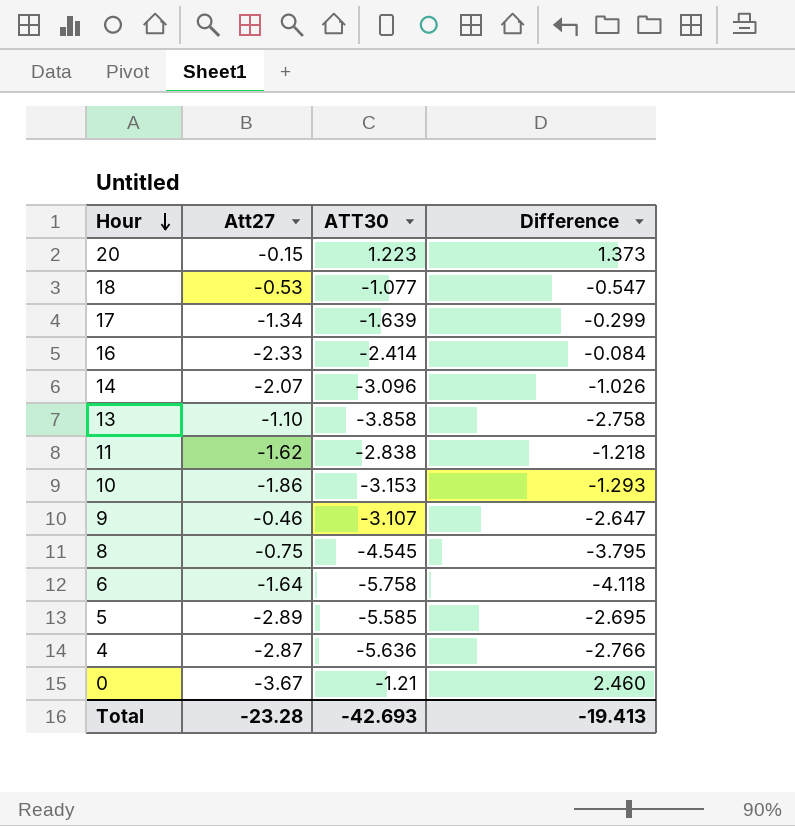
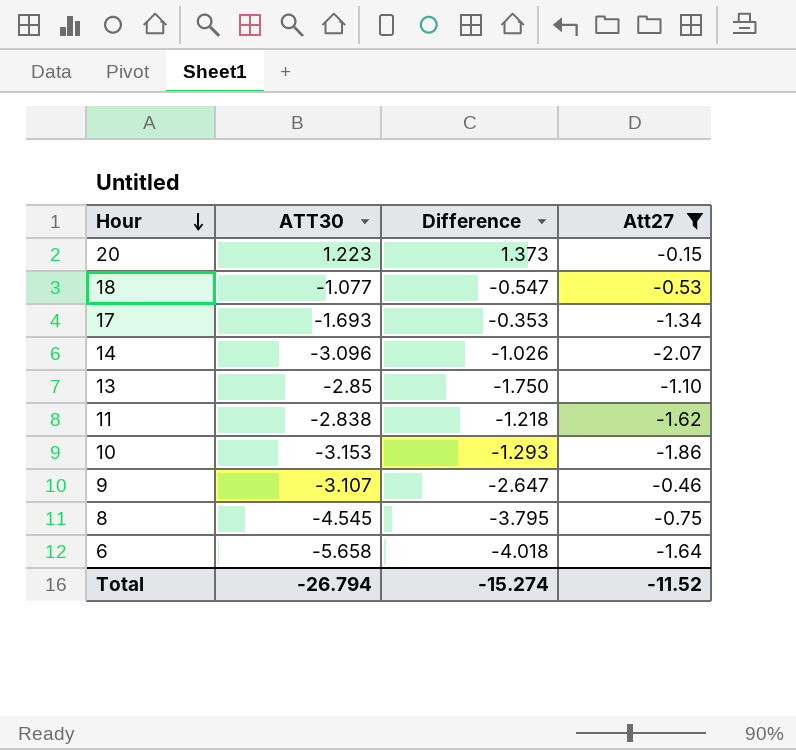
filter: none -> Att27 >= -2.07
column Att27 | position: 2 -> 4
17 | ATT30: -1.639 -> -1.693
17 | Difference: -0.299 -> -0.353
13 | ATT30: -3.858 -> -2.85
13 | Difference: -2.758 -> -1.750
6 | ATT30: -5.758 -> -5.658
6 | Difference: -4.118 -> -4.018
Total | ATT30: -42.693 -> -26.794
Total | Difference: -19.413 -> -15.274
Total | Att27: -23.28 -> -11.52

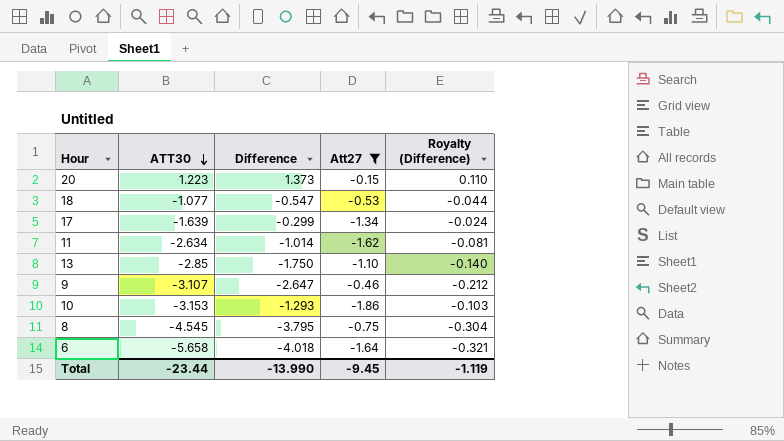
row order: Hour descending -> ATT30 descending
column Royalty (Difference) | formula: none -> [Difference] * 0.08
row 14: -3.096 | -1.026 | -2.07 -> none
17 | ATT30: -1.693 -> -1.639
17 | Difference: -0.353 -> -0.299
11 | ATT30: -2.838 -> -2.634
11 | Difference: -1.218 -> -1.014
Total | ATT30: -26.794 -> -23.44
Total | Difference: -15.274 -> -13.990
Total | Att27: -11.52 -> -9.45

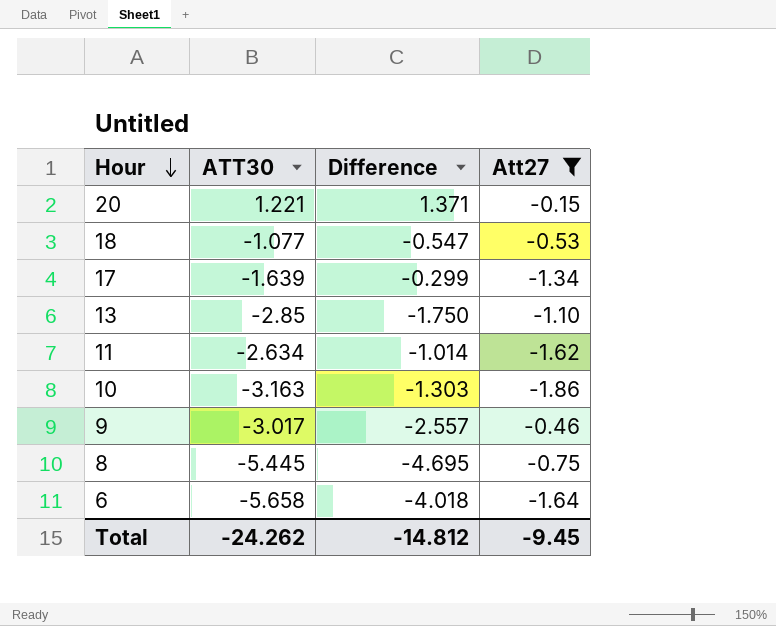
row order: ATT30 descending -> Hour descending
column Royalty (Difference) | formula: [Difference] * 0.08 -> none
20 | ATT30: 1.223 -> 1.221
20 | Difference: 1.373 -> 1.371
10 | ATT30: -3.153 -> -3.163
10 | Difference: -1.293 -> -1.303
9 | ATT30: -3.107 -> -3.017
9 | Difference: -2.647 -> -2.557
8 | ATT30: -4.545 -> -5.445
8 | Difference: -3.795 -> -4.695
Total | ATT30: -23.44 -> -24.262
Total | Difference: -13.990 -> -14.812

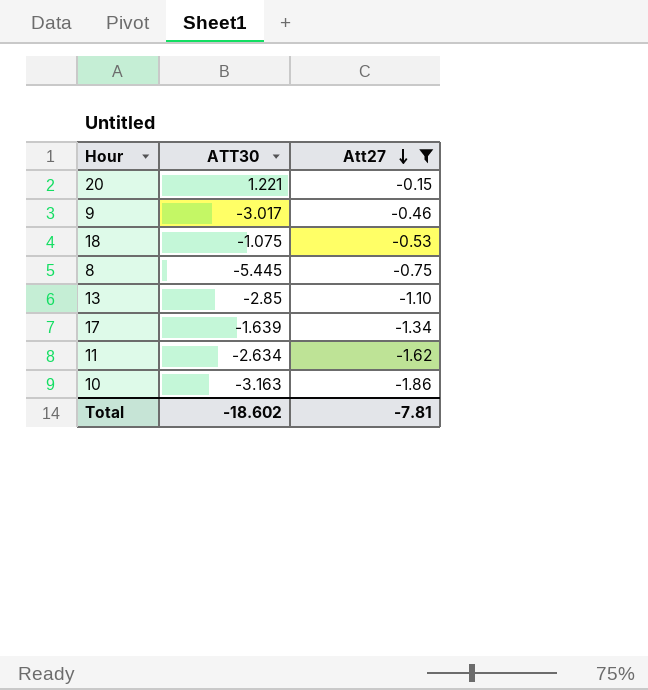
row order: Hour descending -> Att27 descending
column Difference | formula: [ATT30] - [Att27] -> none
row 6: -5.658 | -4.018 | -1.64 -> none
18 | ATT30: -1.077 -> -1.075
Total | ATT30: -24.262 -> -18.602
Total | Att27: -9.45 -> -7.81

